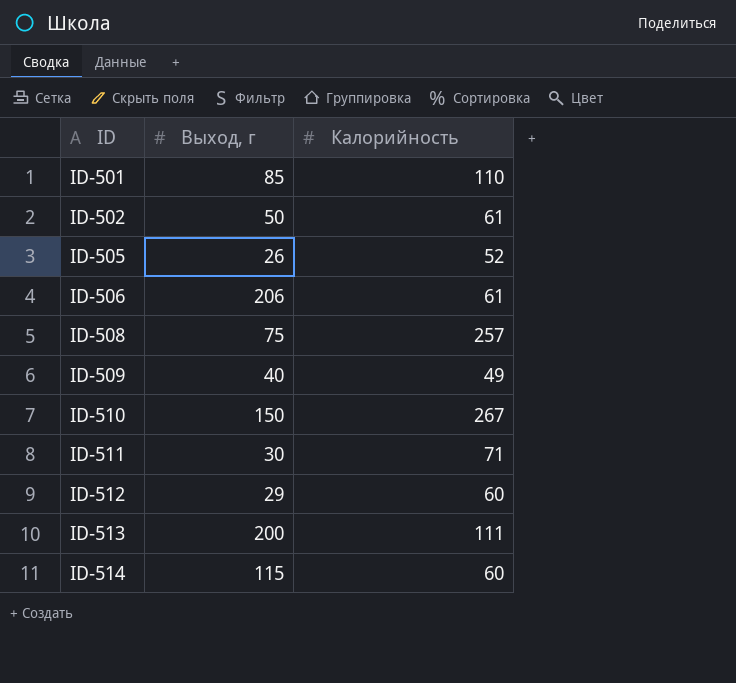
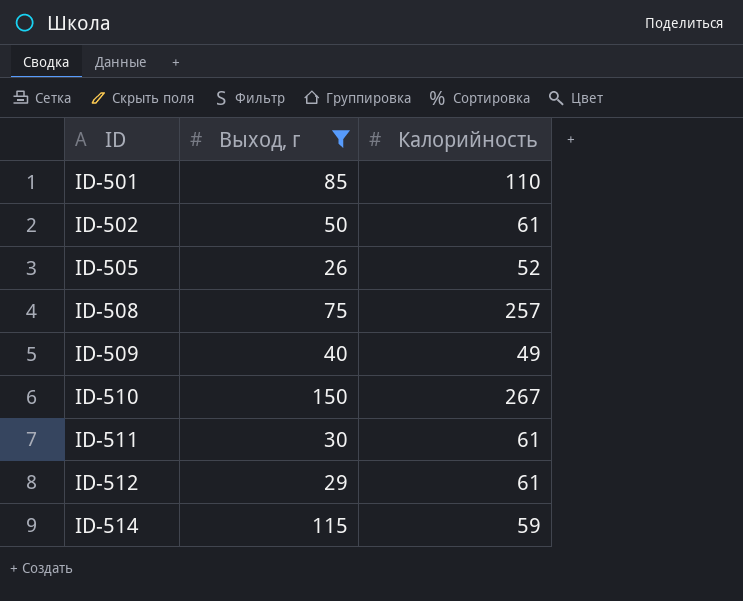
filter: none -> Выход, г <= 150
ID-511 | Калорийность: 71 -> 61
ID-512 | Калорийность: 60 -> 61
ID-514 | Калорийность: 60 -> 59

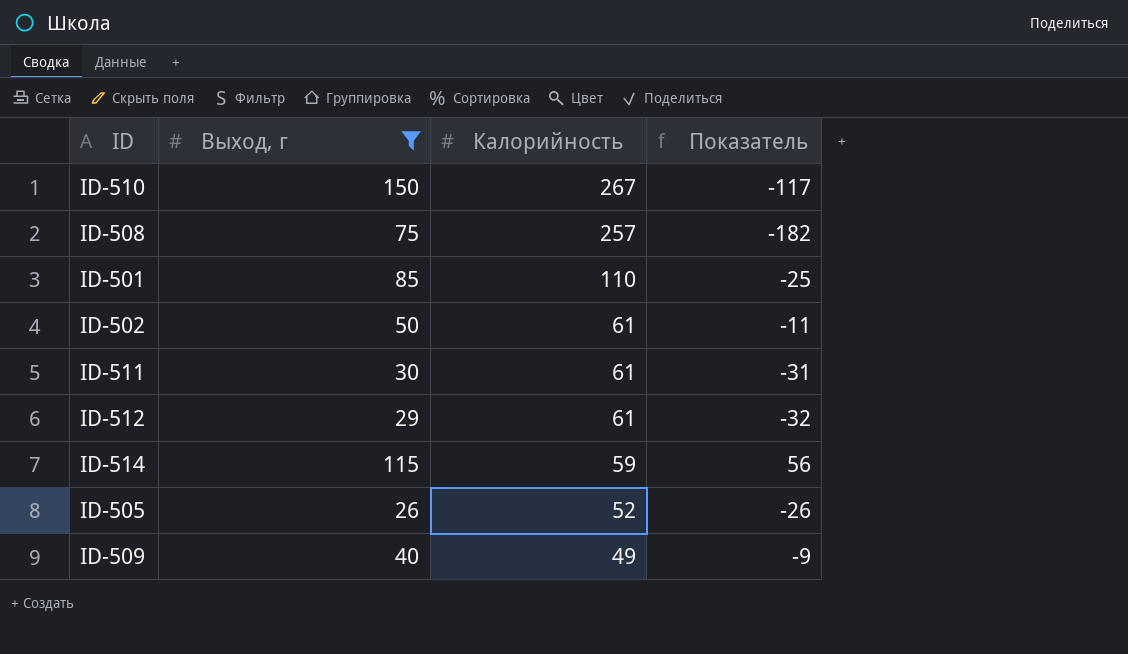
row order: ID ascending -> Калорийность descending
column Показатель | formula: none -> [Выход, г] - [Калорийность]

